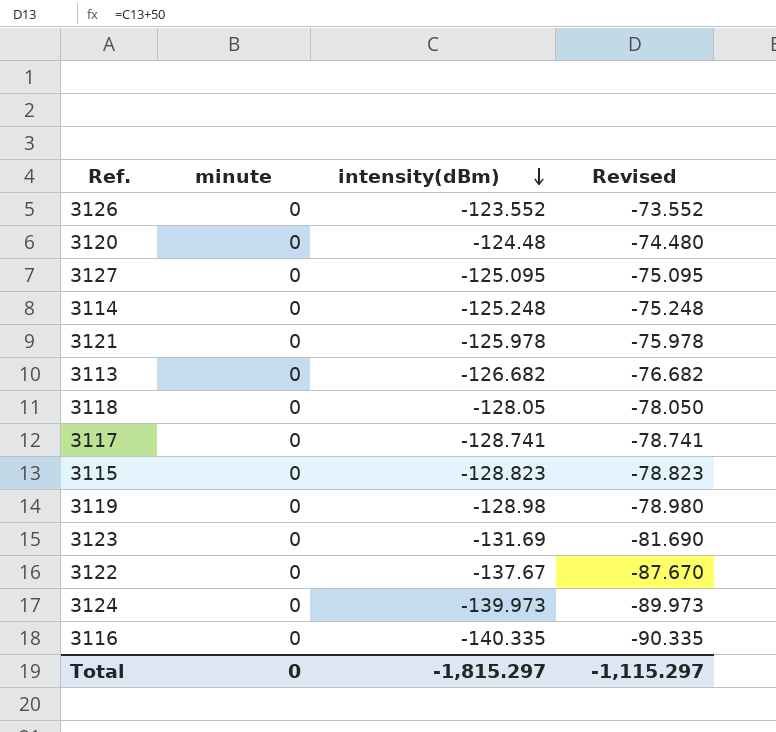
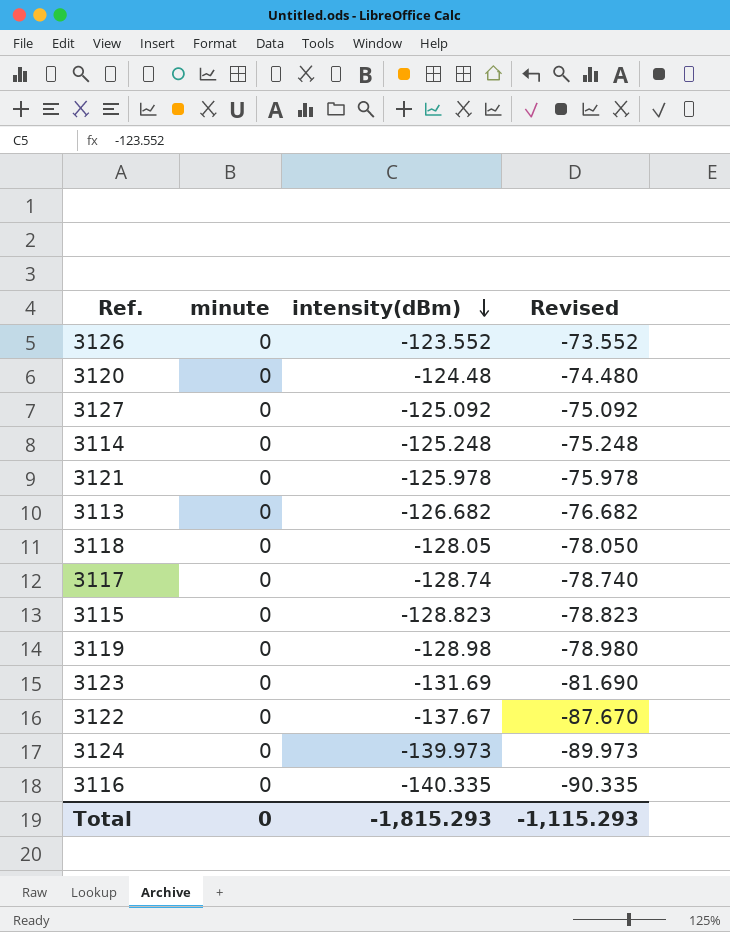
3127 | intensity(dBm): -125.095 -> -125.092
3127 | Revised: -75.095 -> -75.092
3117 | intensity(dBm): -128.741 -> -128.74
3117 | Revised: -78.741 -> -78.740
Total | intensity(dBm): -1,815.297 -> -1,815.293
Total | Revised: -1,115.297 -> -1,115.293

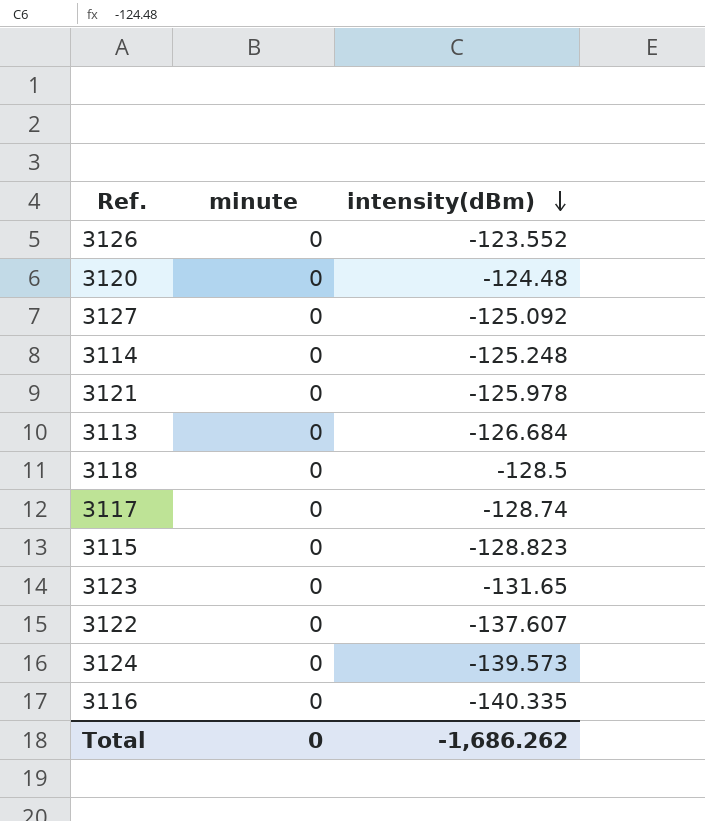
column Revised | formula: [intensity(dBm)] + 50 -> none
row 3119: 0 | -128.98 | -78.980 -> none
3113 | intensity(dBm): -126.682 -> -126.684
3118 | intensity(dBm): -128.05 -> -128.5
3123 | intensity(dBm): -131.69 -> -131.65
3122 | intensity(dBm): -137.67 -> -137.607
3124 | intensity(dBm): -139.973 -> -139.573
Total | intensity(dBm): -1,815.293 -> -1,686.262

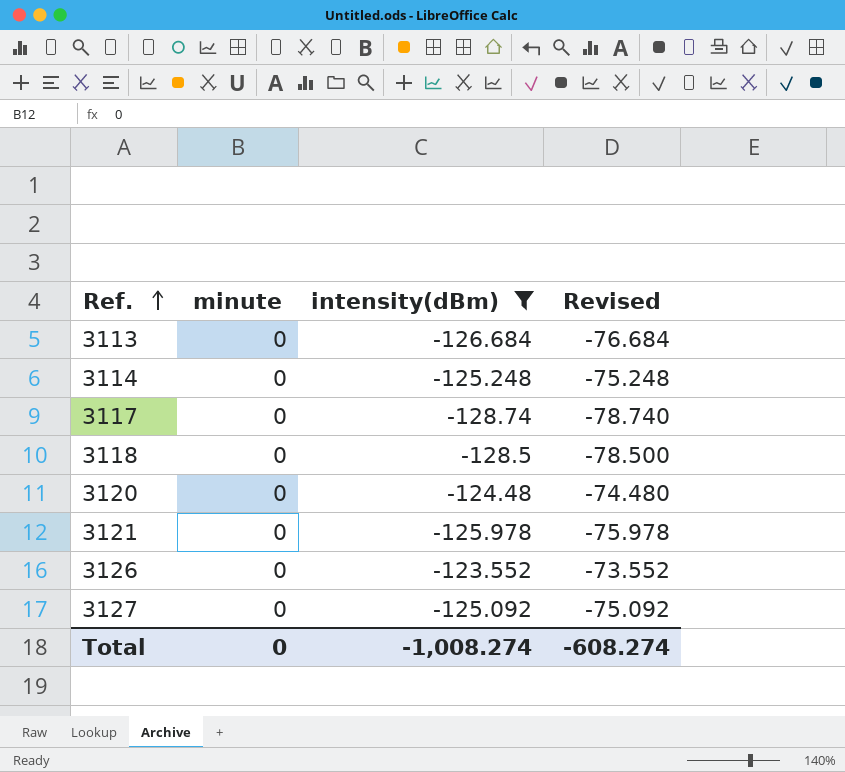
filter: none -> intensity(dBm) >= -128.74
row order: intensity(dBm) descending -> Ref. ascending
column Revised | formula: none -> [intensity(dBm)] + 50
Total | intensity(dBm): -1,686.262 -> -1,008.274

